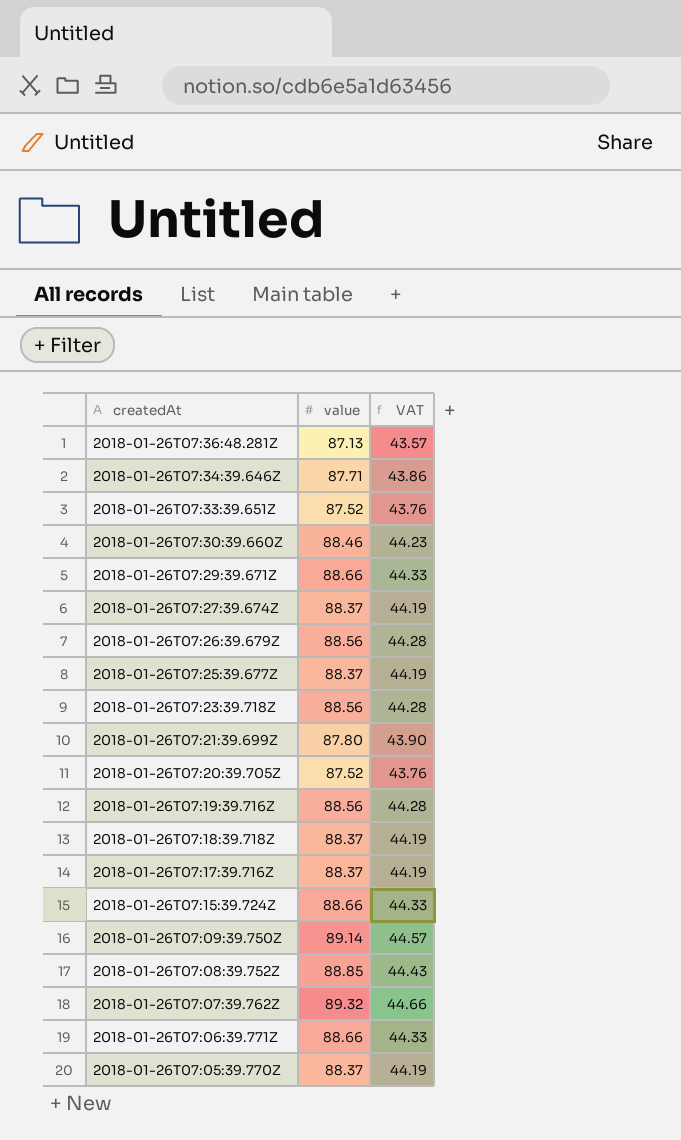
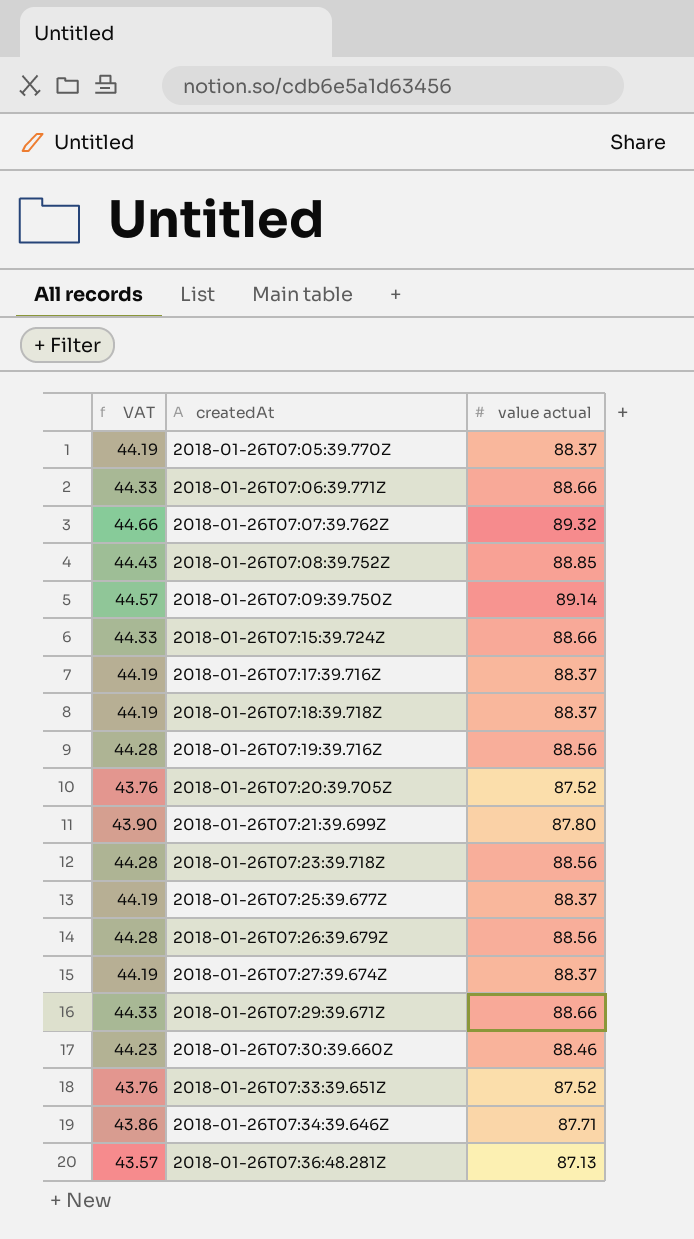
row order: createdAt descending -> createdAt ascending
column VAT | position: 3 -> 1
column name: value -> value actual

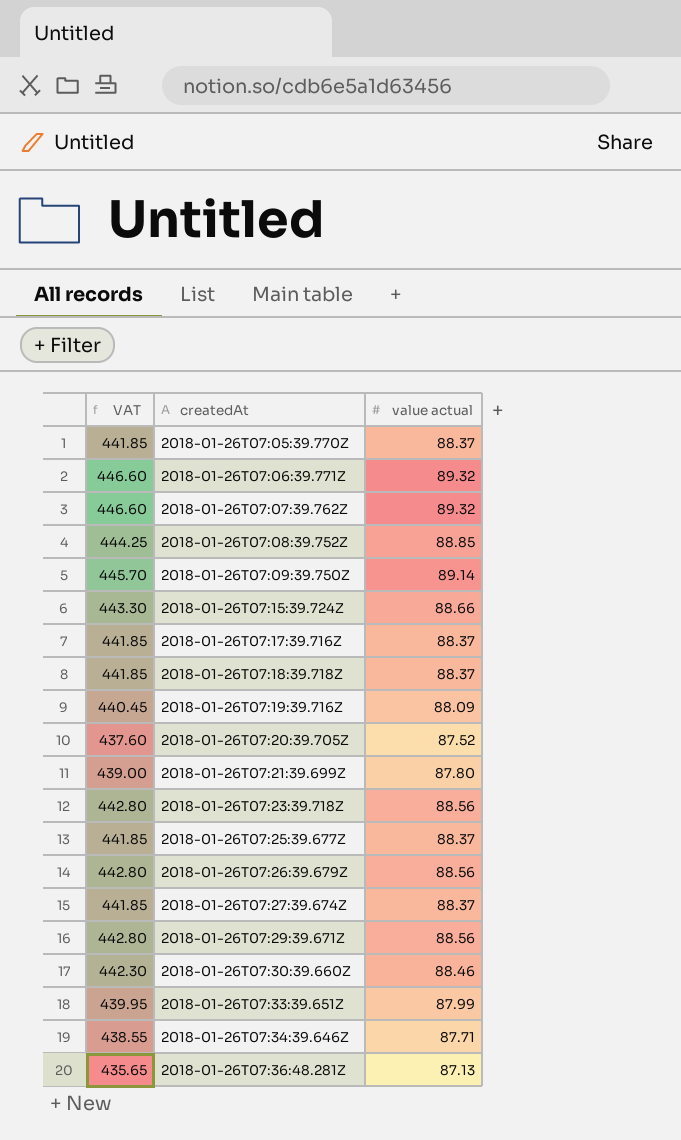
column VAT | formula: [value actual] * 0.5 -> [value actual] * 5
2018-01-26T07:06:39.771Z | value actual: 88.66 -> 89.32
2018-01-26T07:19:39.716Z | value actual: 88.56 -> 88.09
2018-01-26T07:29:39.671Z | value actual: 88.66 -> 88.56
2018-01-26T07:33:39.651Z | value actual: 87.52 -> 87.99

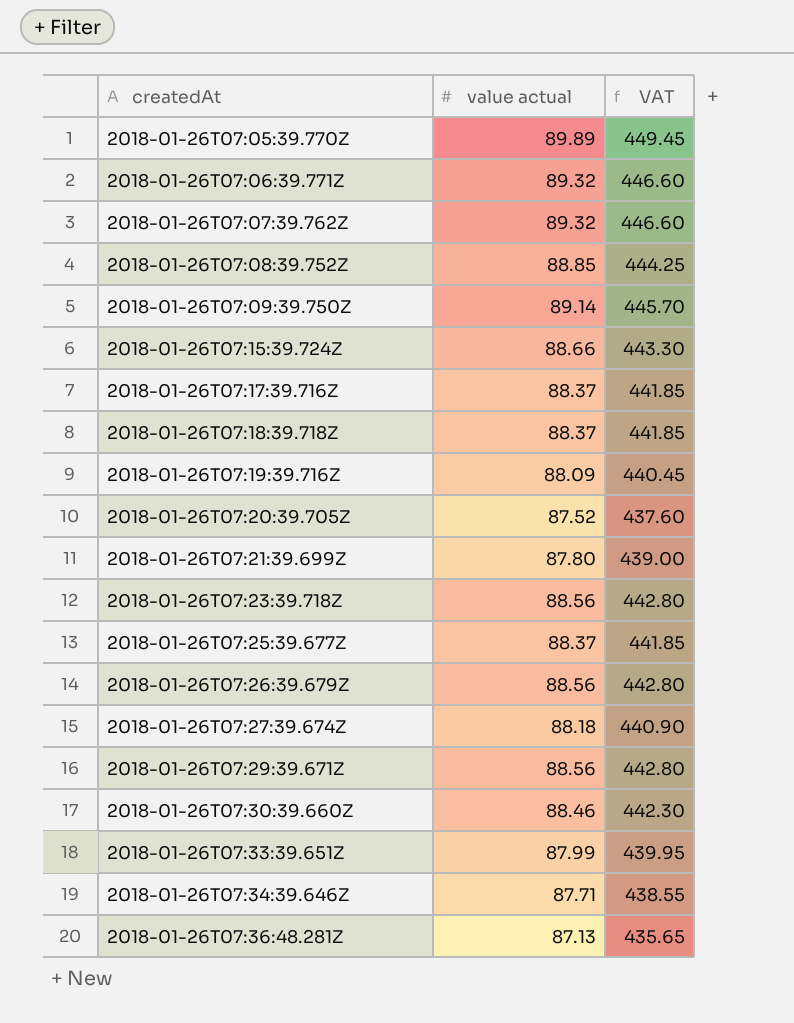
column VAT | position: 1 -> 3
2018-01-26T07:05:39.770Z | value actual: 88.37 -> 89.89
2018-01-26T07:05:39.770Z | VAT: 441.85 -> 449.45
2018-01-26T07:27:39.674Z | value actual: 88.37 -> 88.18
2018-01-26T07:27:39.674Z | VAT: 441.85 -> 440.90

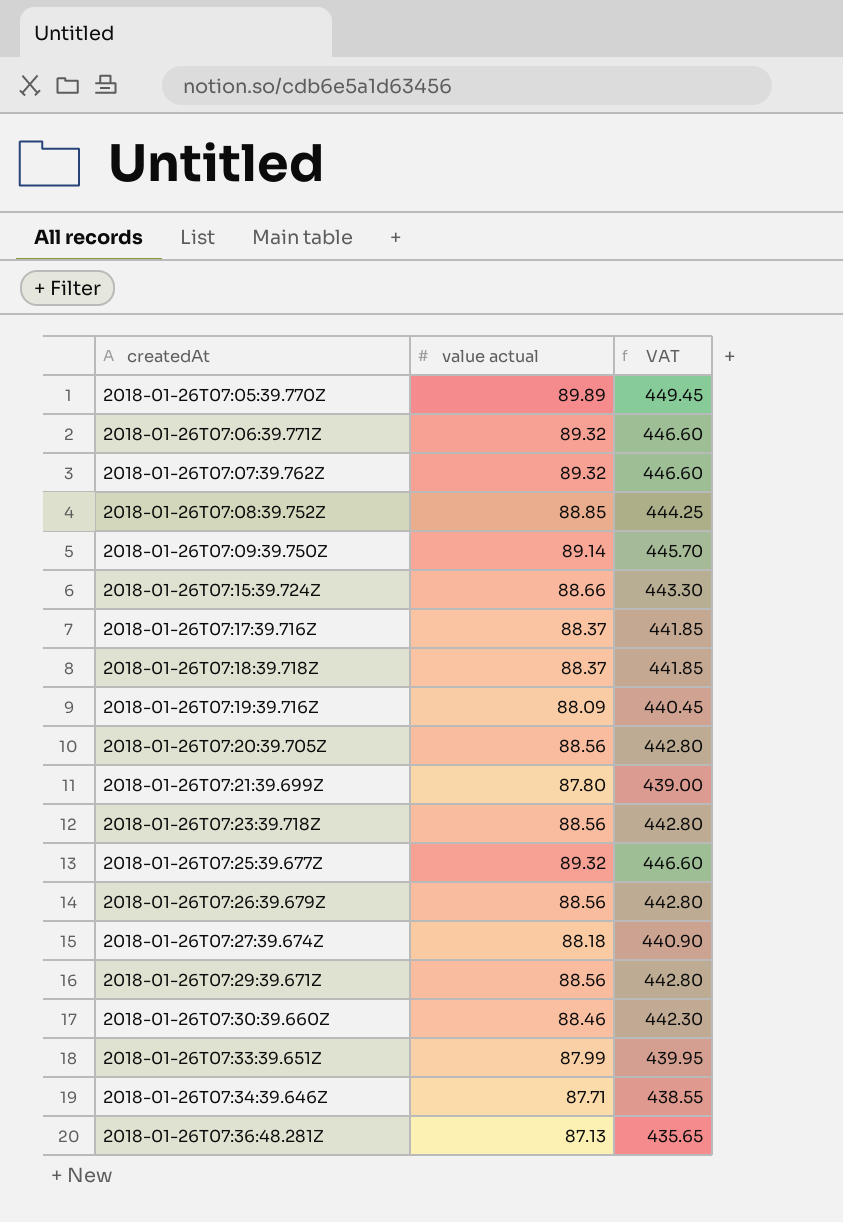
2018-01-26T07:20:39.705Z | value actual: 87.52 -> 88.56
2018-01-26T07:20:39.705Z | VAT: 437.60 -> 442.80
2018-01-26T07:25:39.677Z | value actual: 88.37 -> 89.32
2018-01-26T07:25:39.677Z | VAT: 441.85 -> 446.60

